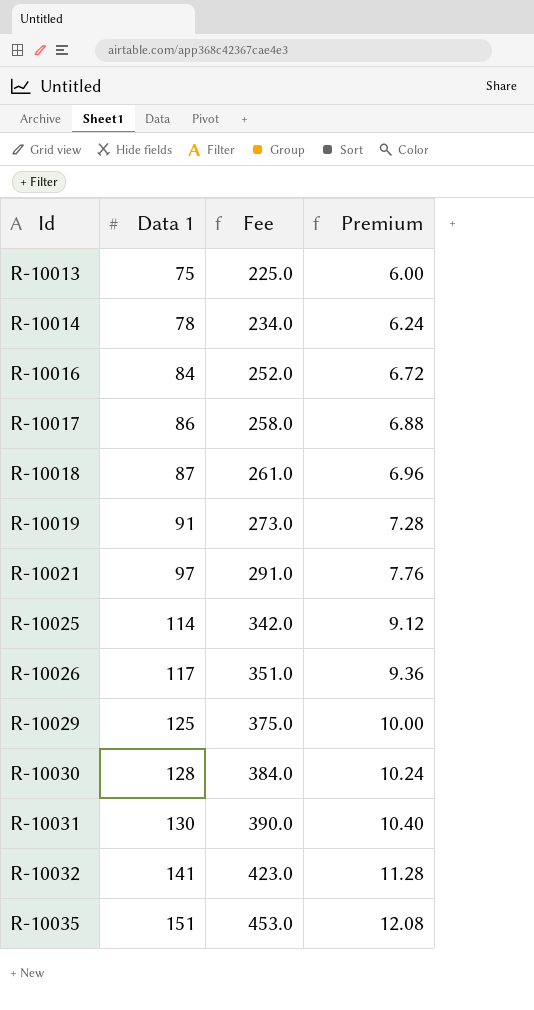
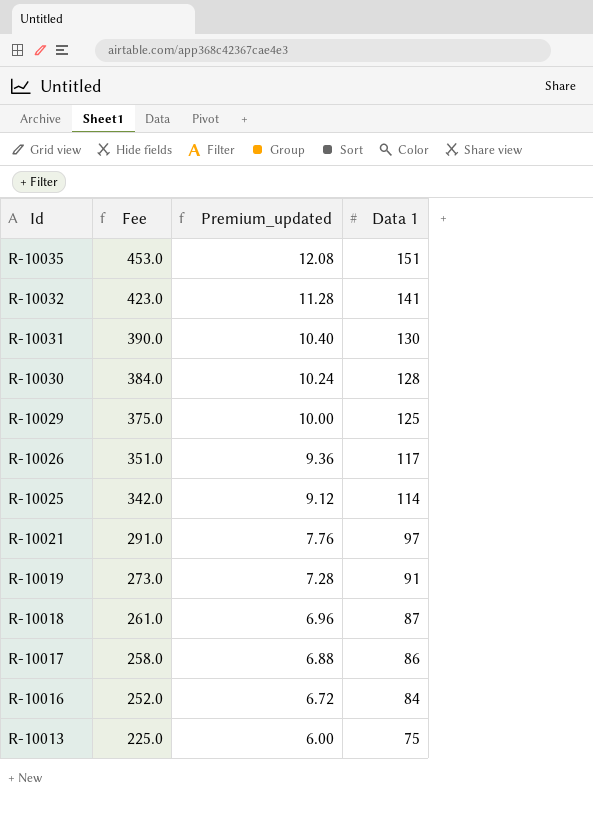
row order: Id ascending -> Id descending
column name: Premium -> Premium_updated
column Data 1 | position: 2 -> 4
row R-10014: 78 | 234.0 | 6.24 -> none

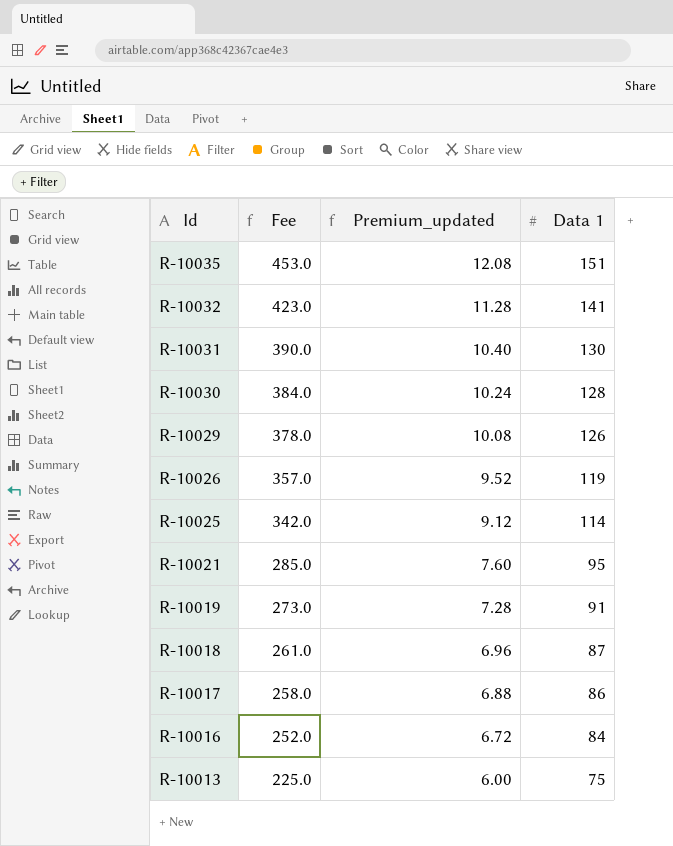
R-10029 | Fee: 375.0 -> 378.0
R-10029 | Premium_updated: 10.00 -> 10.08
R-10029 | Data 1: 125 -> 126
R-10026 | Fee: 351.0 -> 357.0
R-10026 | Premium_updated: 9.36 -> 9.52
R-10026 | Data 1: 117 -> 119
R-10021 | Fee: 291.0 -> 285.0
R-10021 | Premium_updated: 7.76 -> 7.60
R-10021 | Data 1: 97 -> 95

